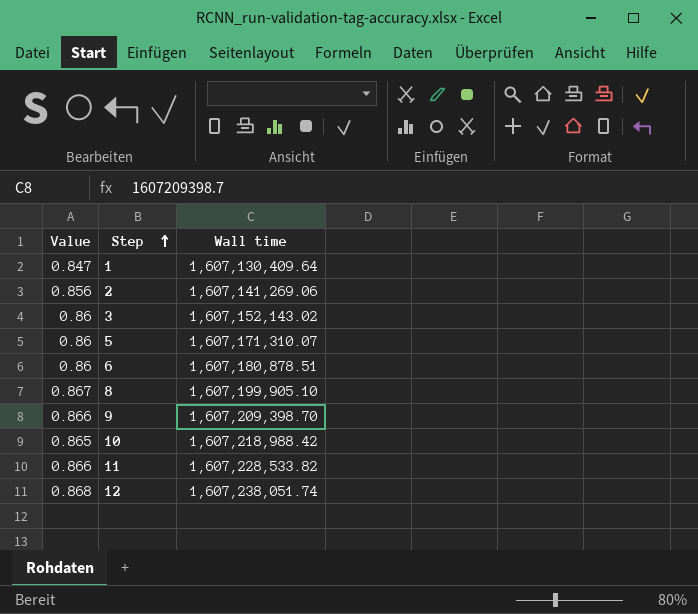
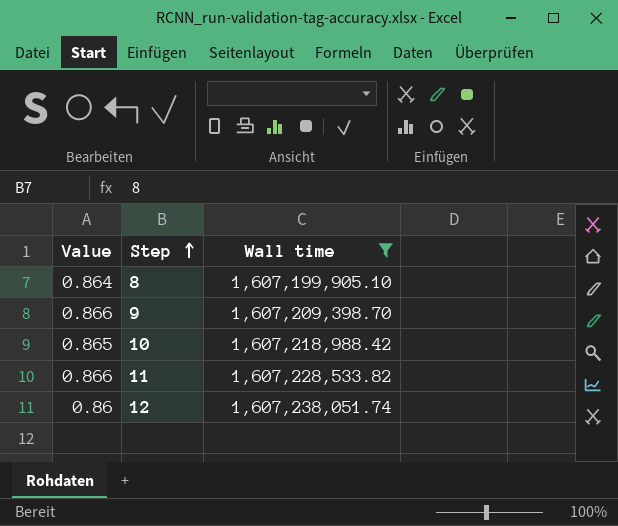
filter: none -> Wall time >= 1,607,199,905.10
8 | Value: 0.867 -> 0.864
12 | Value: 0.868 -> 0.86

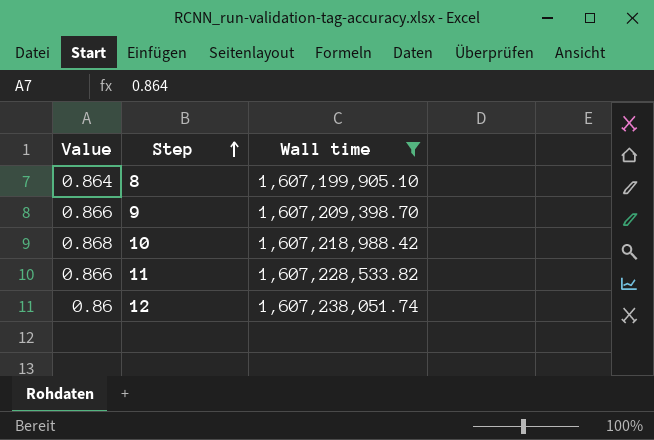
10 | Value: 0.865 -> 0.868

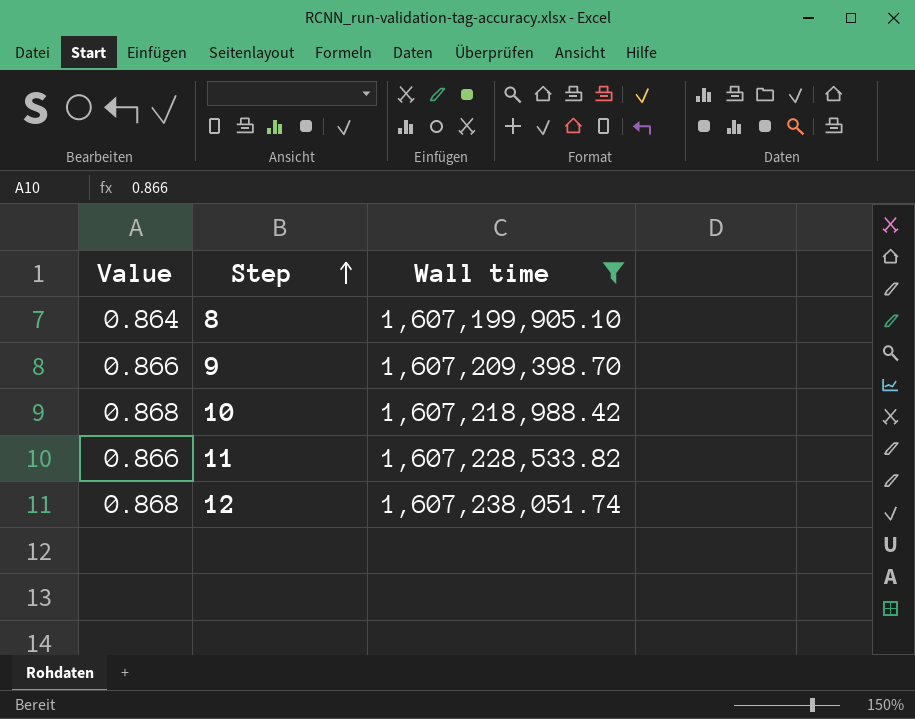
12 | Value: 0.86 -> 0.868

